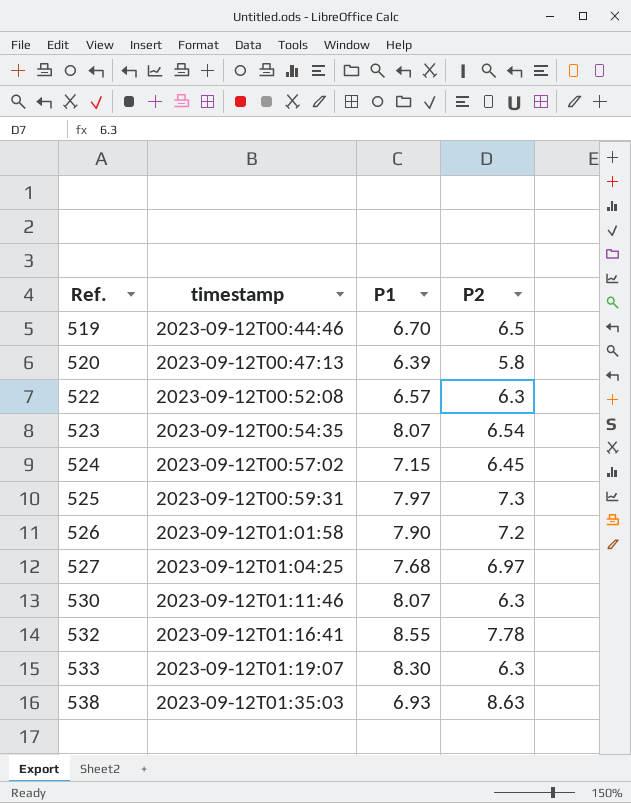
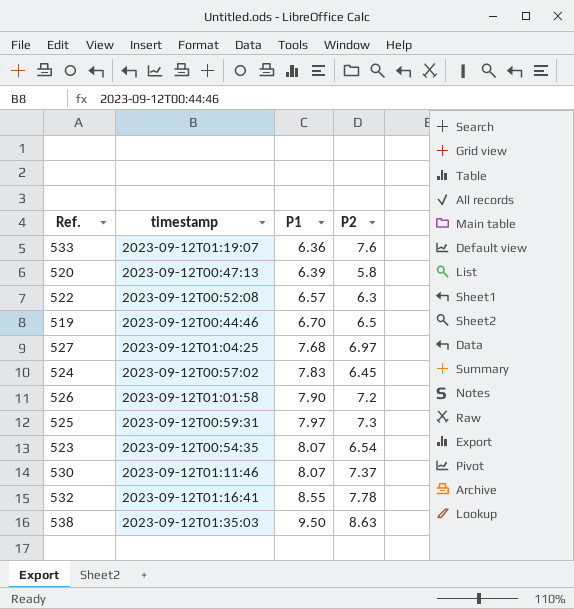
row order: Ref. ascending -> P1 ascending
533 | P1: 8.30 -> 6.36
533 | P2: 6.3 -> 7.6
524 | P1: 7.15 -> 7.83
530 | P2: 6.3 -> 7.37
538 | P1: 6.93 -> 9.50

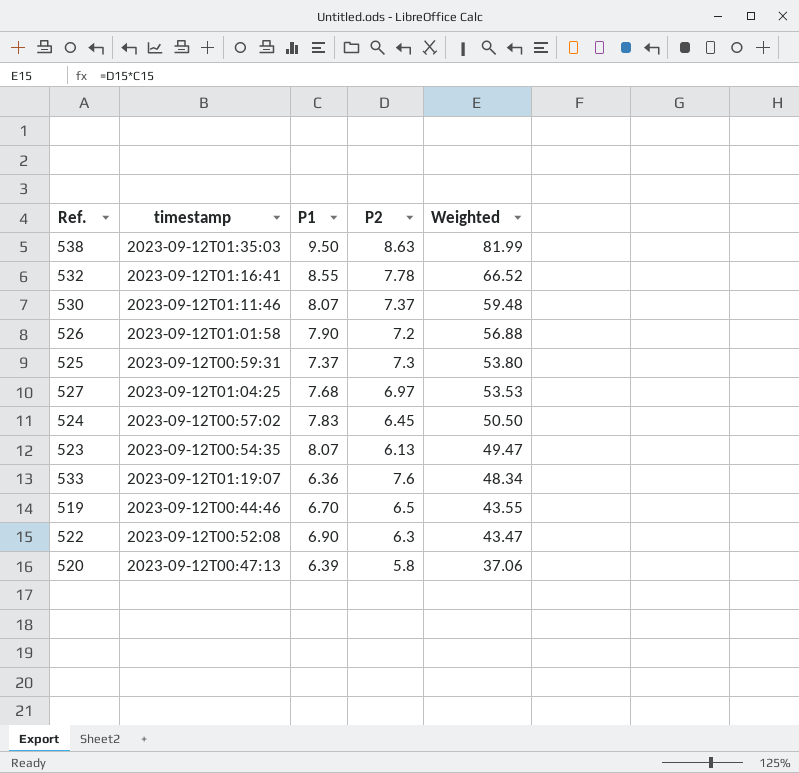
row order: P1 ascending -> Weighted descending
column Weighted | formula: none -> [P1] * [P2]
525 | P1: 7.97 -> 7.37
523 | P2: 6.54 -> 6.13
522 | P1: 6.57 -> 6.90

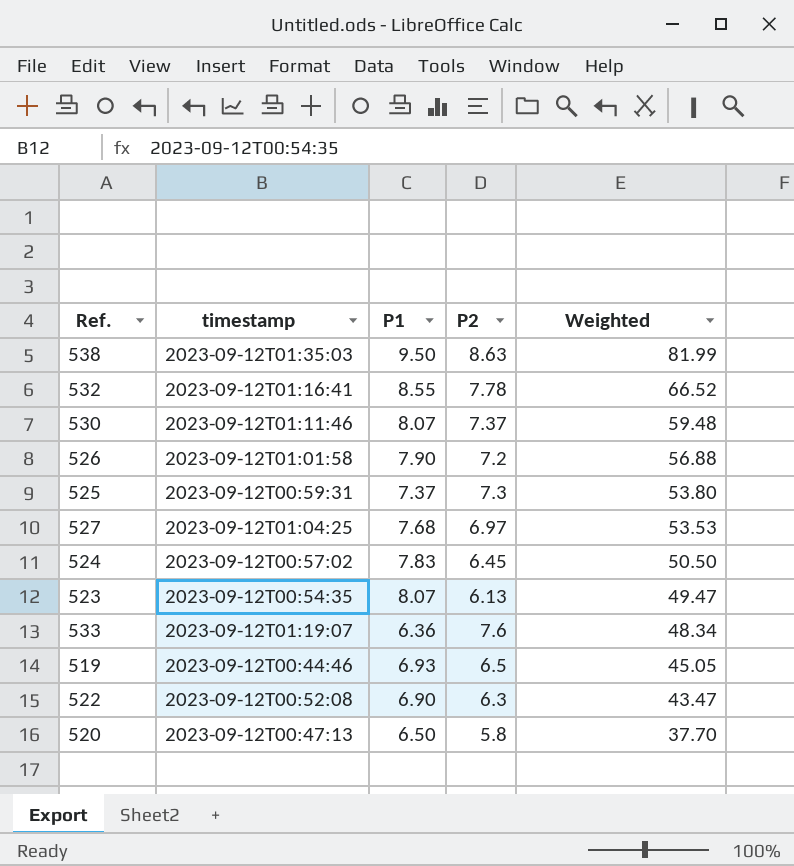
519 | P1: 6.70 -> 6.93
519 | Weighted: 43.55 -> 45.05
520 | P1: 6.39 -> 6.50
520 | Weighted: 37.06 -> 37.70

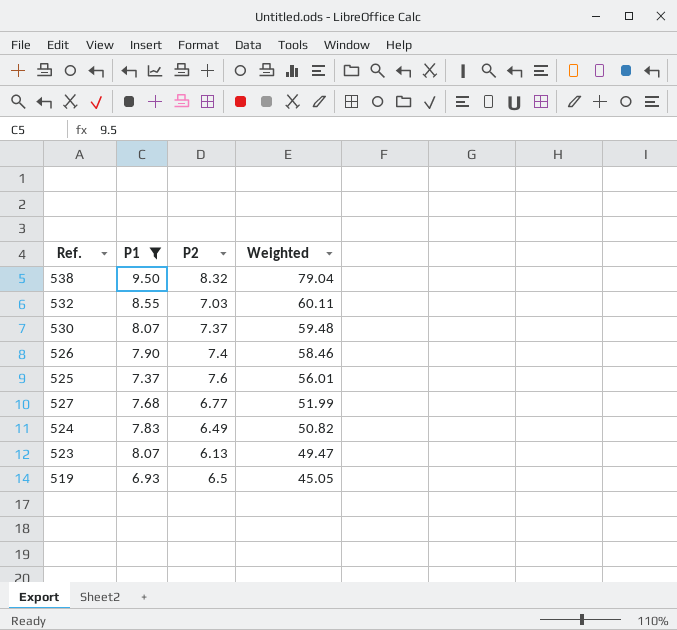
filter: none -> P1 >= 6.93
column timestamp | position: 2 -> none
538 | P2: 8.63 -> 8.32
538 | Weighted: 81.99 -> 79.04
532 | P2: 7.78 -> 7.03
532 | Weighted: 66.52 -> 60.11
526 | P2: 7.2 -> 7.4
526 | Weighted: 56.88 -> 58.46
525 | P2: 7.3 -> 7.6
525 | Weighted: 53.80 -> 56.01
527 | P2: 6.97 -> 6.77
527 | Weighted: 53.53 -> 51.99
524 | P2: 6.45 -> 6.49
524 | Weighted: 50.50 -> 50.82

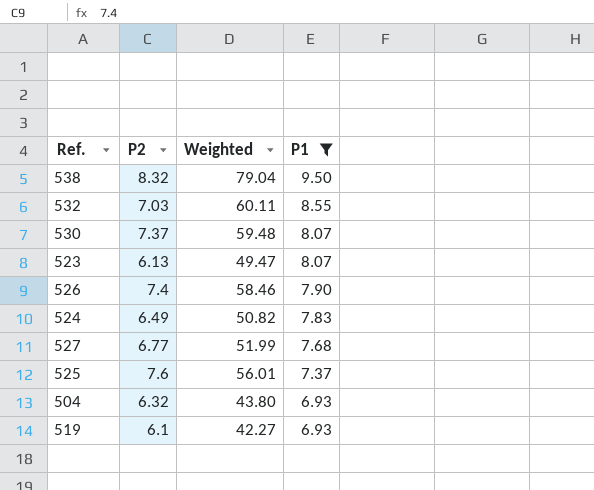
row order: Weighted descending -> P1 descending
column P1 | position: 2 -> 4
row 504: none -> 6.32 | 43.80 | 6.93
519 | P2: 6.5 -> 6.1
519 | Weighted: 45.05 -> 42.27

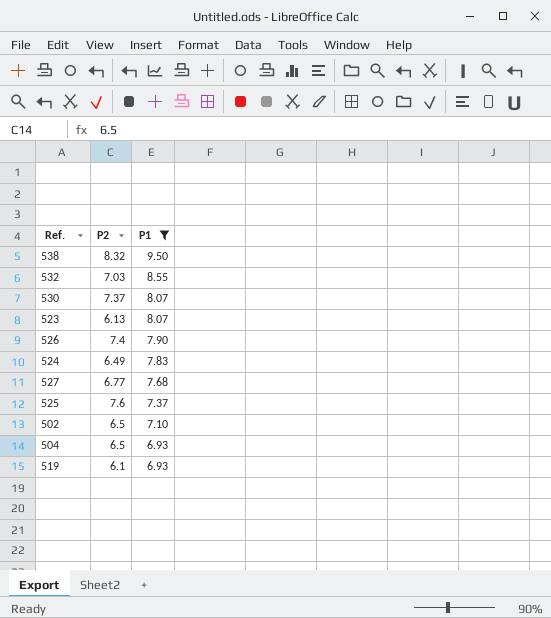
column Weighted | formula: [P2] * [P1] -> none
row 502: none -> 6.5 | 7.10
504 | P2: 6.32 -> 6.5

